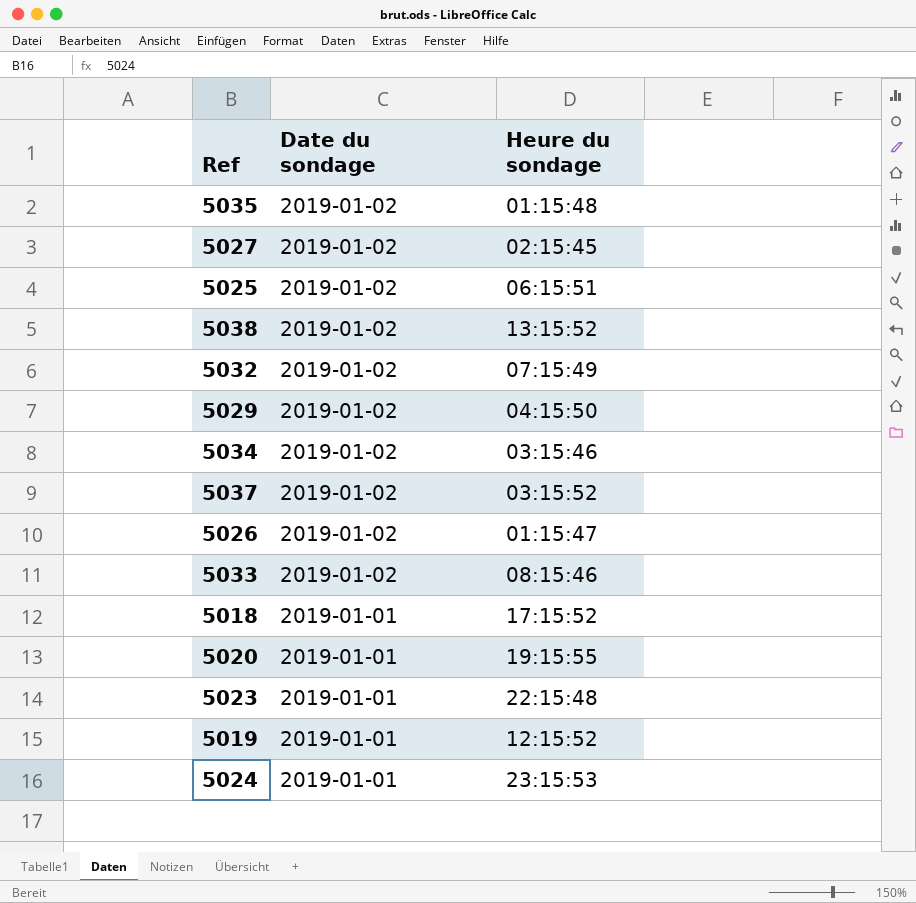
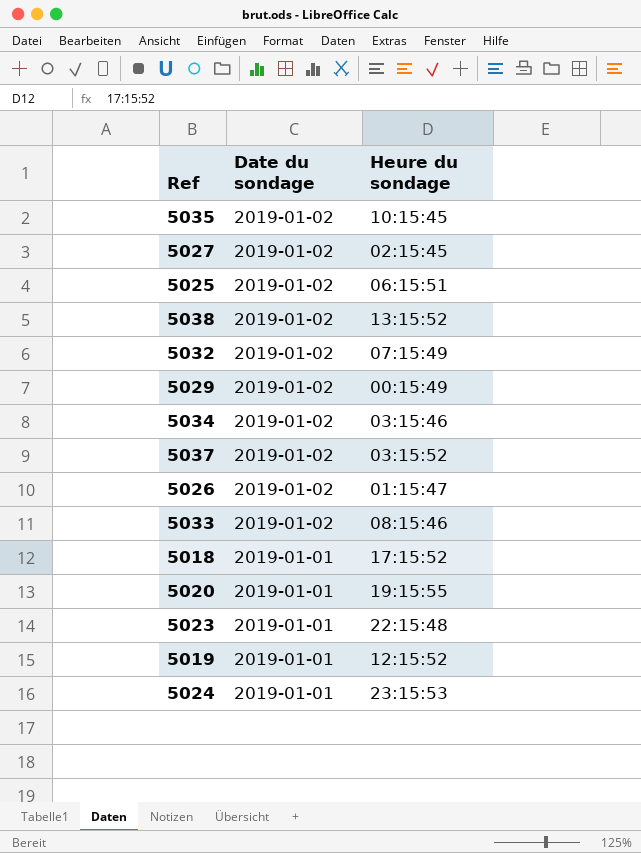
5035 | Heure du sondage: 01:15:48 -> 10:15:45
5029 | Heure du sondage: 04:15:50 -> 00:15:49

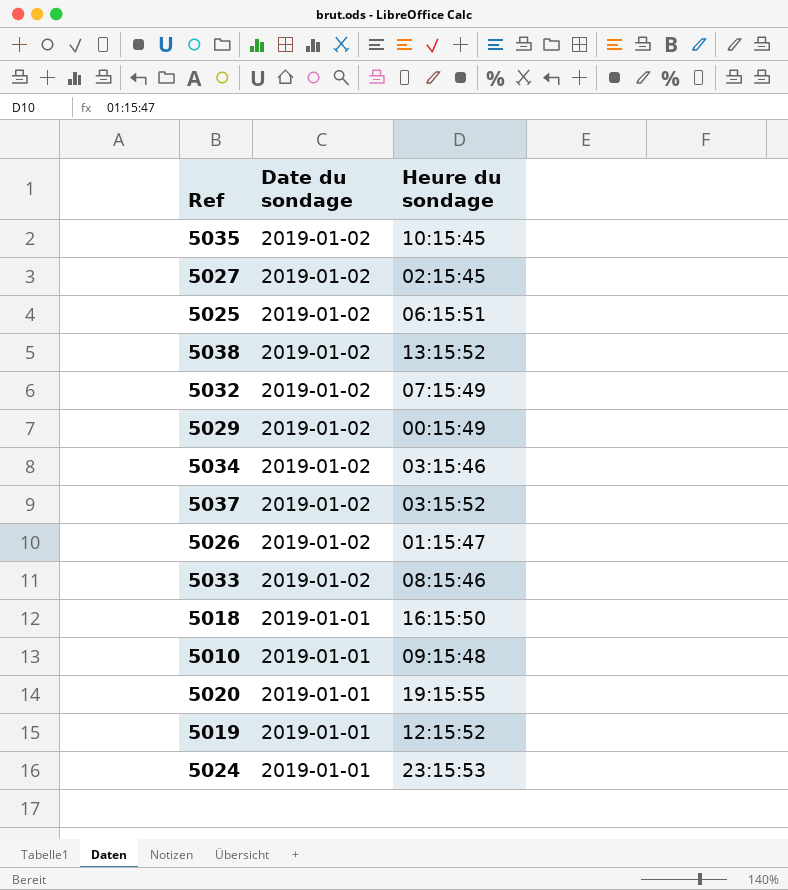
row 5023: 2019-01-01 | 22:15:48 -> none
5018 | Heure du sondage: 17:15:52 -> 16:15:50
row 5010: none -> 2019-01-01 | 09:15:48

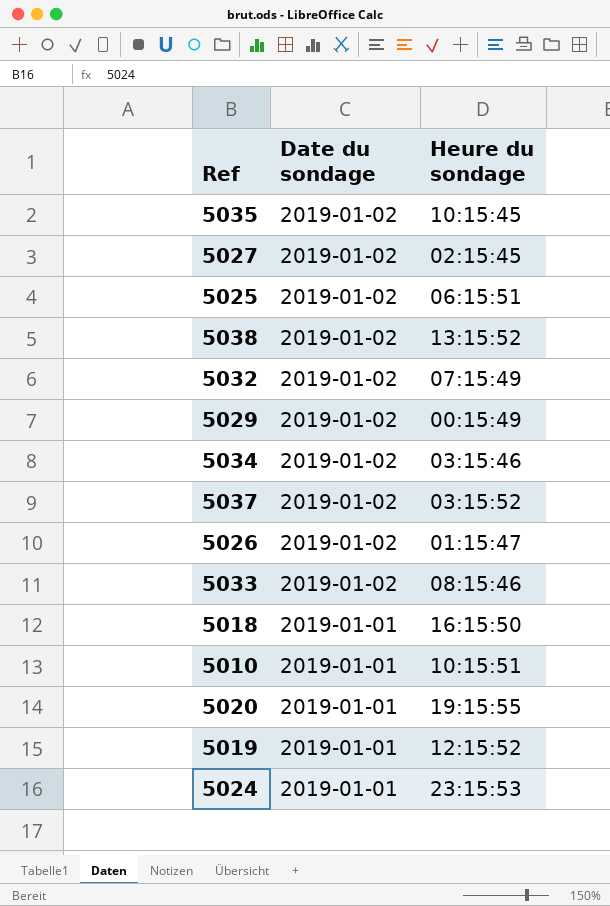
5010 | Heure du sondage: 09:15:48 -> 10:15:51

